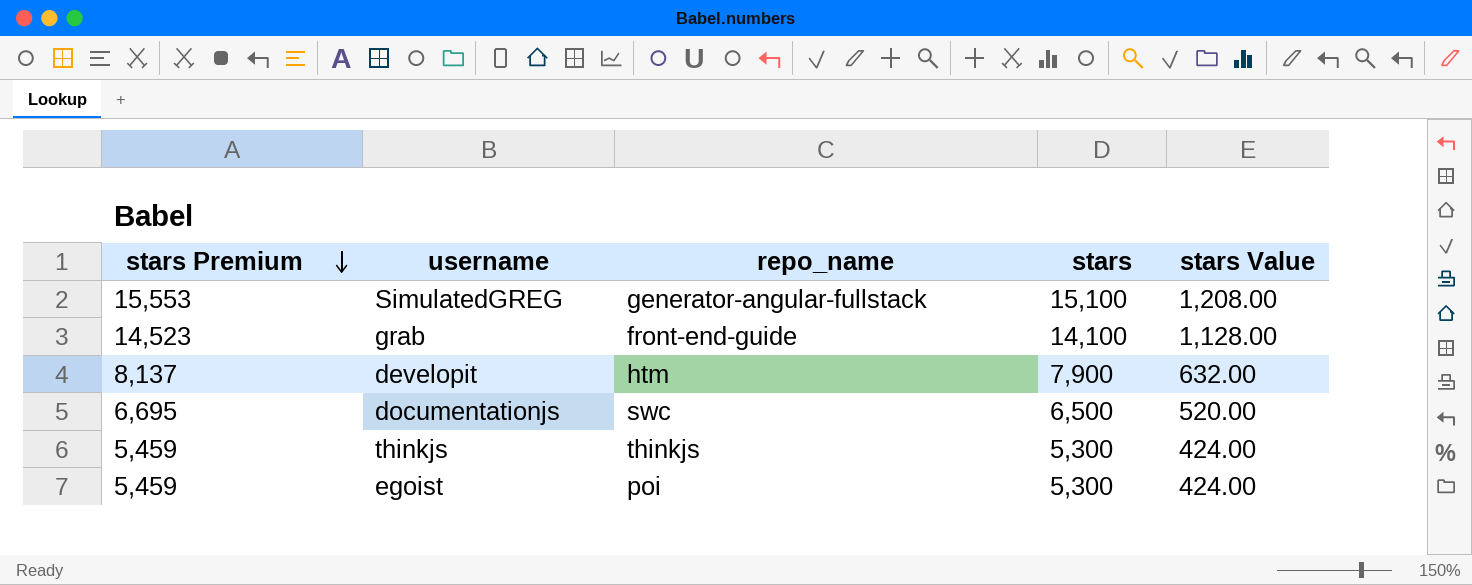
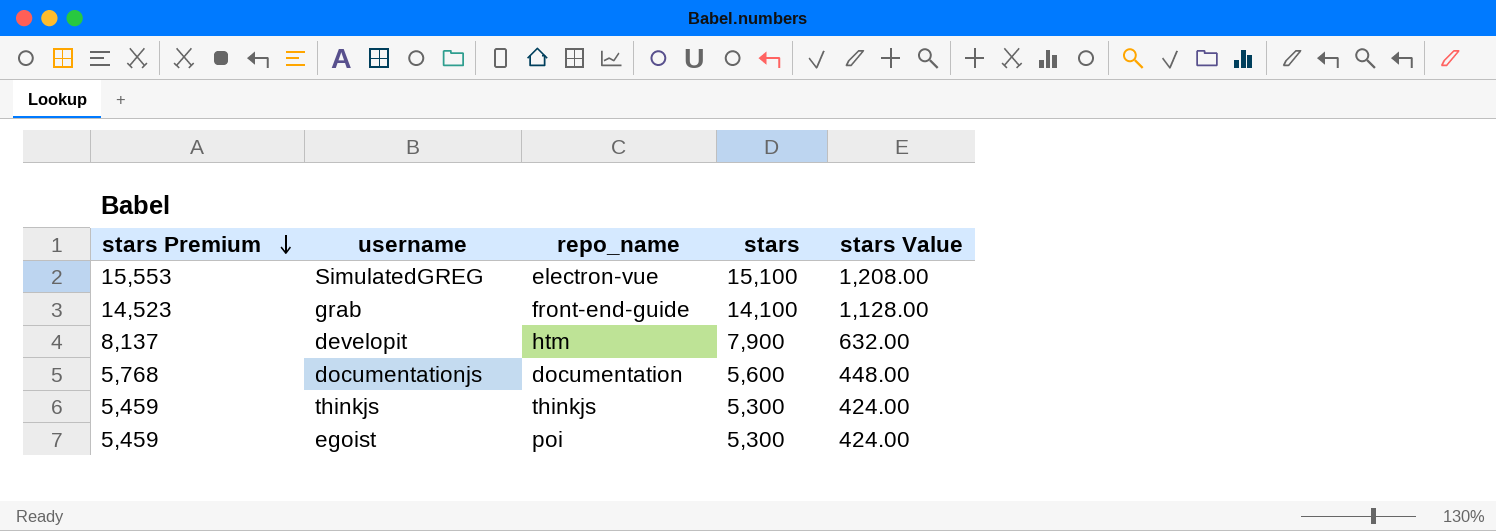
SimulatedGREG | repo_name: generator-angular-fullstack -> electron-vue
documentationjs | stars Premium: 6,695 -> 5,768
documentationjs | repo_name: swc -> documentation
documentationjs | stars: 6,500 -> 5,600
documentationjs | stars Value: 520.00 -> 448.00

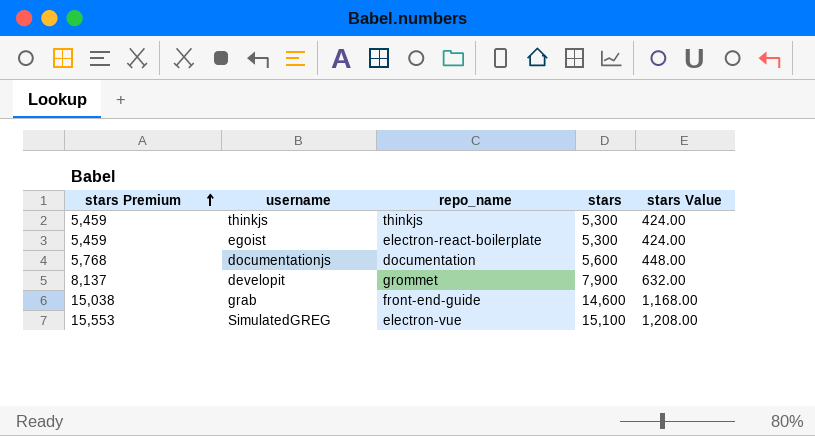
row order: stars Premium descending -> stars Premium ascending
egoist | repo_name: poi -> electron-react-boilerplate
developit | repo_name: htm -> grommet
grab | stars Premium: 14,523 -> 15,038
grab | stars: 14,100 -> 14,600
grab | stars Value: 1,128.00 -> 1,168.00

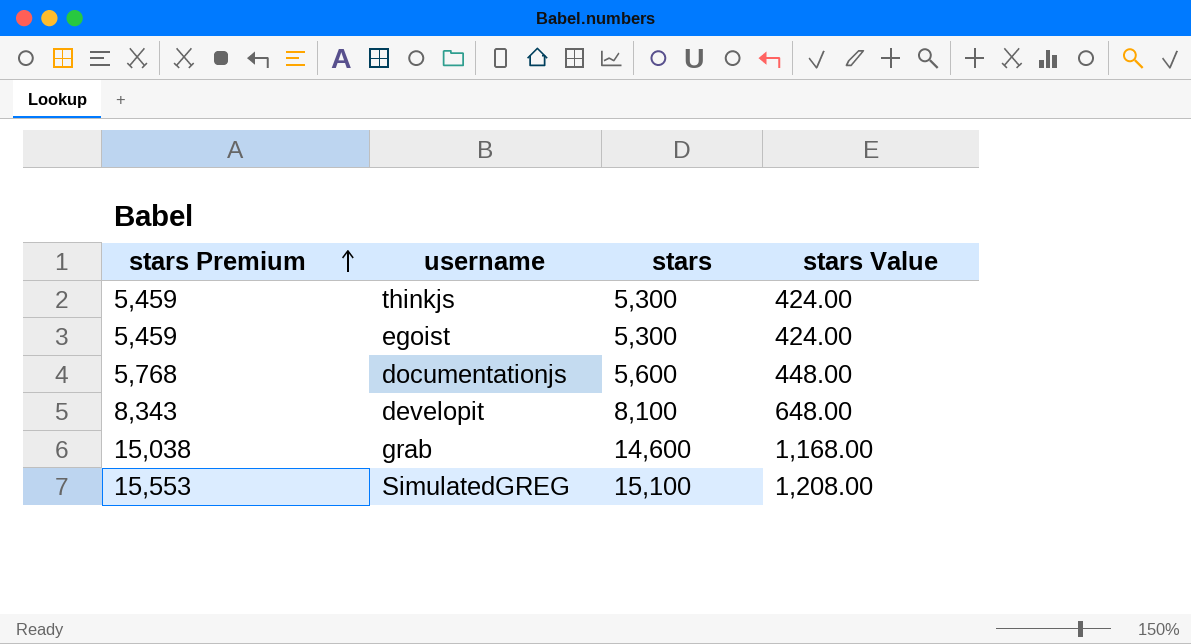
column repo_name | position: 3 -> none
developit | stars Premium: 8,137 -> 8,343
developit | stars: 7,900 -> 8,100
developit | stars Value: 632.00 -> 648.00

